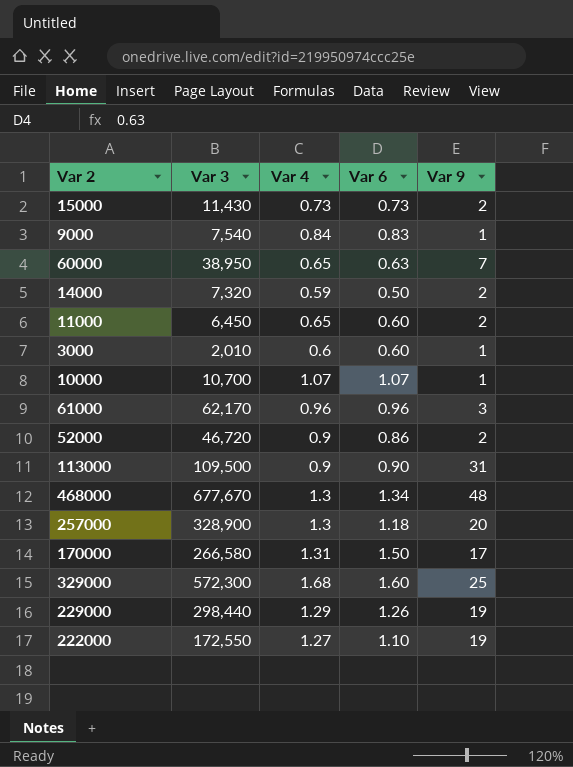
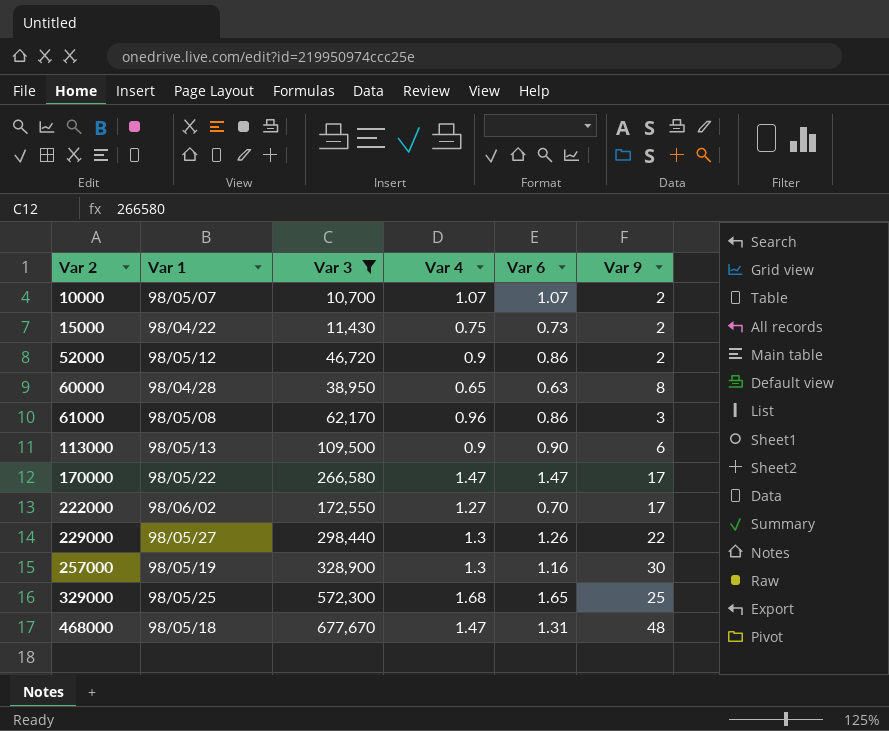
filter: none -> Var 3 >= 10,700
row order: none -> Var 2 ascending
column Var 1 | position: none -> 2
10000 | Var 9: 1 -> 2
15000 | Var 4: 0.73 -> 0.75
60000 | Var 9: 7 -> 8
61000 | Var 6: 0.96 -> 0.86
113000 | Var 9: 31 -> 6
170000 | Var 4: 1.31 -> 1.47
170000 | Var 6: 1.50 -> 1.47
222000 | Var 6: 1.10 -> 0.70
222000 | Var 9: 19 -> 17
229000 | Var 4: 1.29 -> 1.3
229000 | Var 9: 19 -> 22
257000 | Var 6: 1.18 -> 1.16
257000 | Var 9: 20 -> 30
329000 | Var 6: 1.60 -> 1.65
468000 | Var 4: 1.3 -> 1.47
468000 | Var 6: 1.34 -> 1.31

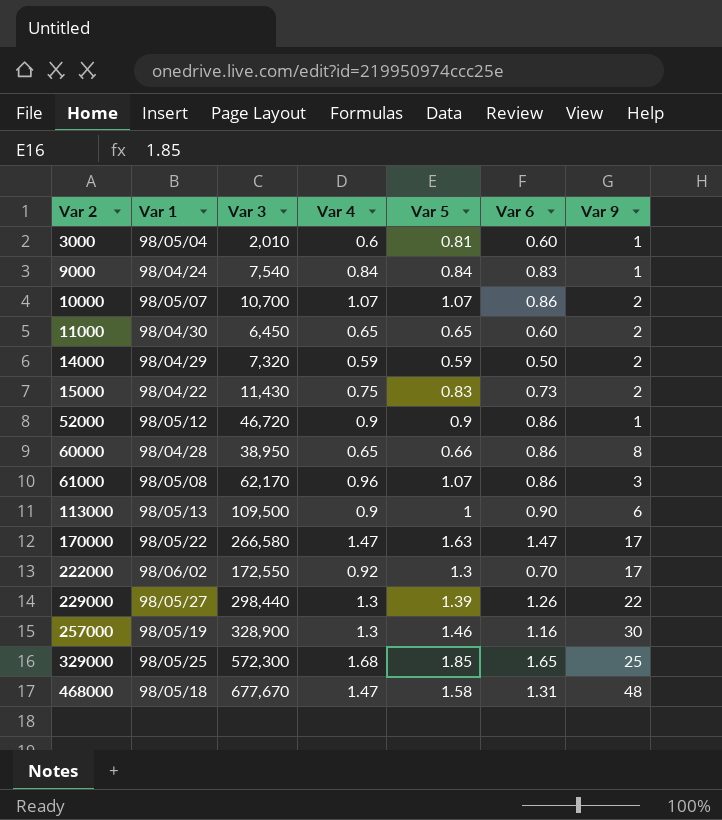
filter: Var 3 >= 10,700 -> none
column Var 5 | position: none -> 5
10000 | Var 6: 1.07 -> 0.86
52000 | Var 9: 2 -> 1
60000 | Var 6: 0.63 -> 0.86
222000 | Var 4: 1.27 -> 0.92

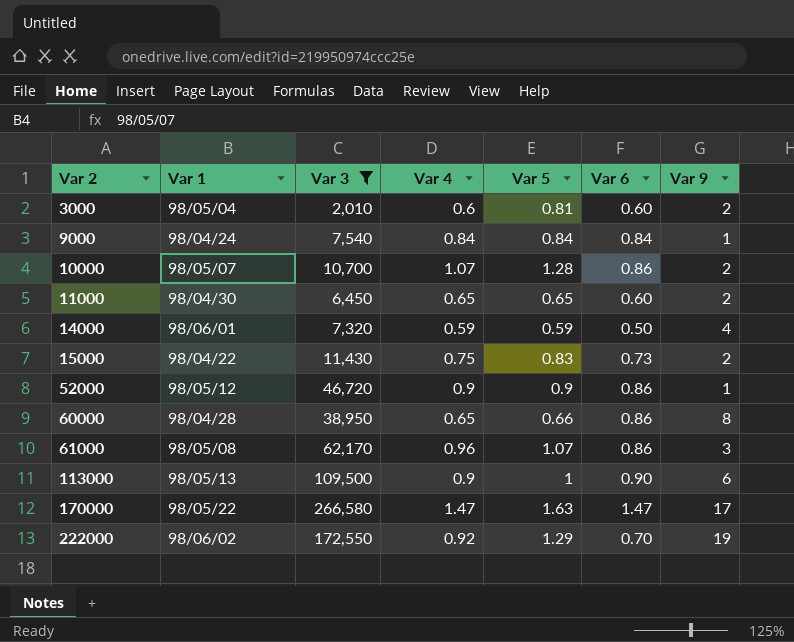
filter: none -> Var 3 <= 266,580
3000 | Var 9: 1 -> 2
9000 | Var 6: 0.83 -> 0.84
10000 | Var 5: 1.07 -> 1.28
14000 | Var 1: 98/04/29 -> 98/06/01
14000 | Var 9: 2 -> 4
222000 | Var 5: 1.3 -> 1.29
222000 | Var 9: 17 -> 19

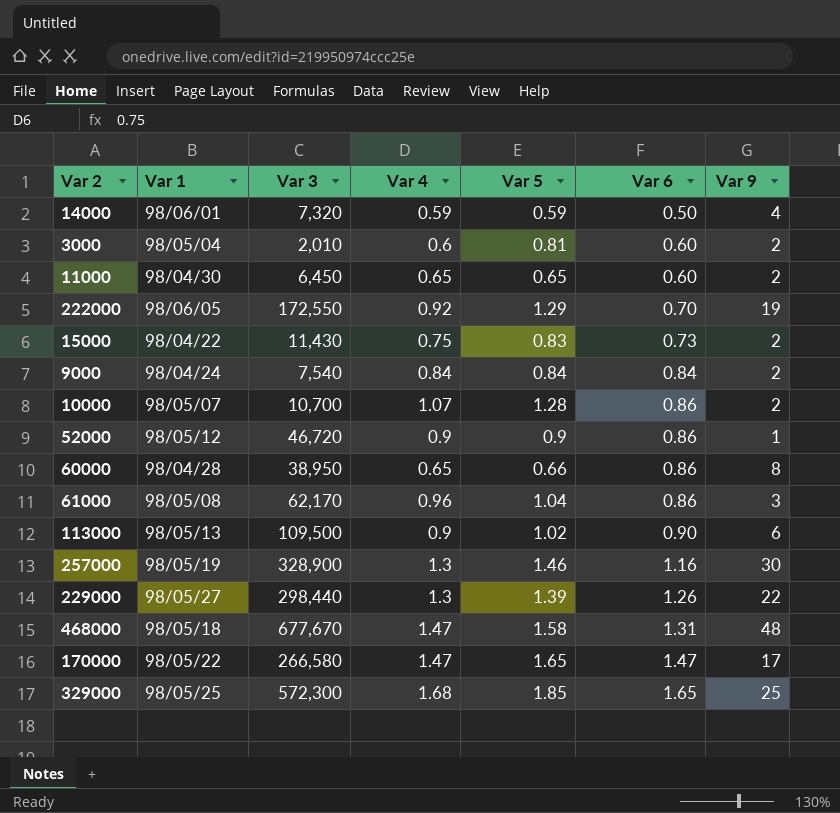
filter: Var 3 <= 266,580 -> none
row order: Var 2 ascending -> Var 6 ascending
222000 | Var 1: 98/06/02 -> 98/06/05
9000 | Var 9: 1 -> 2
61000 | Var 5: 1.07 -> 1.04
113000 | Var 5: 1 -> 1.02
170000 | Var 5: 1.63 -> 1.65

